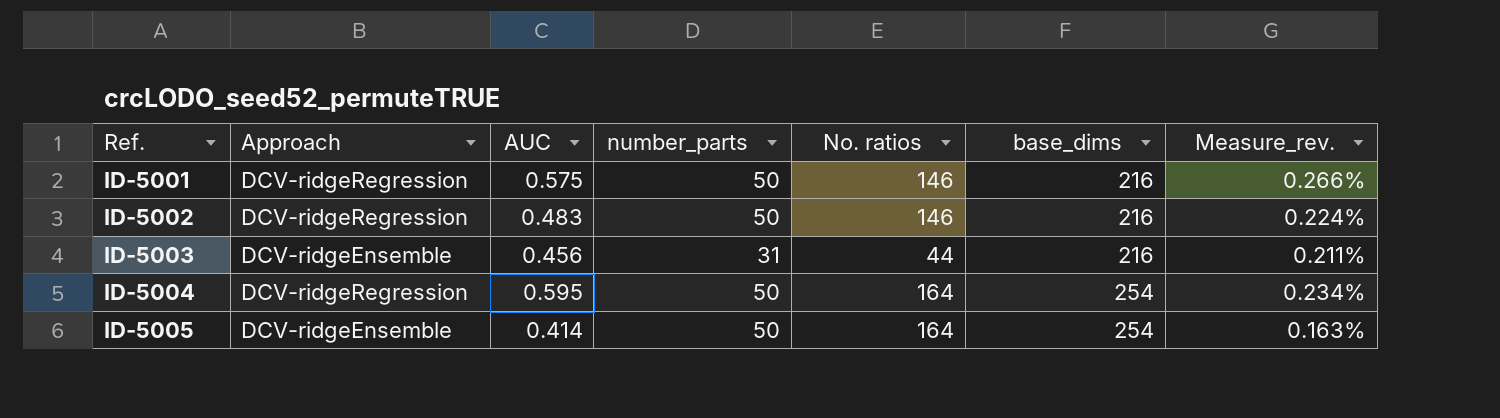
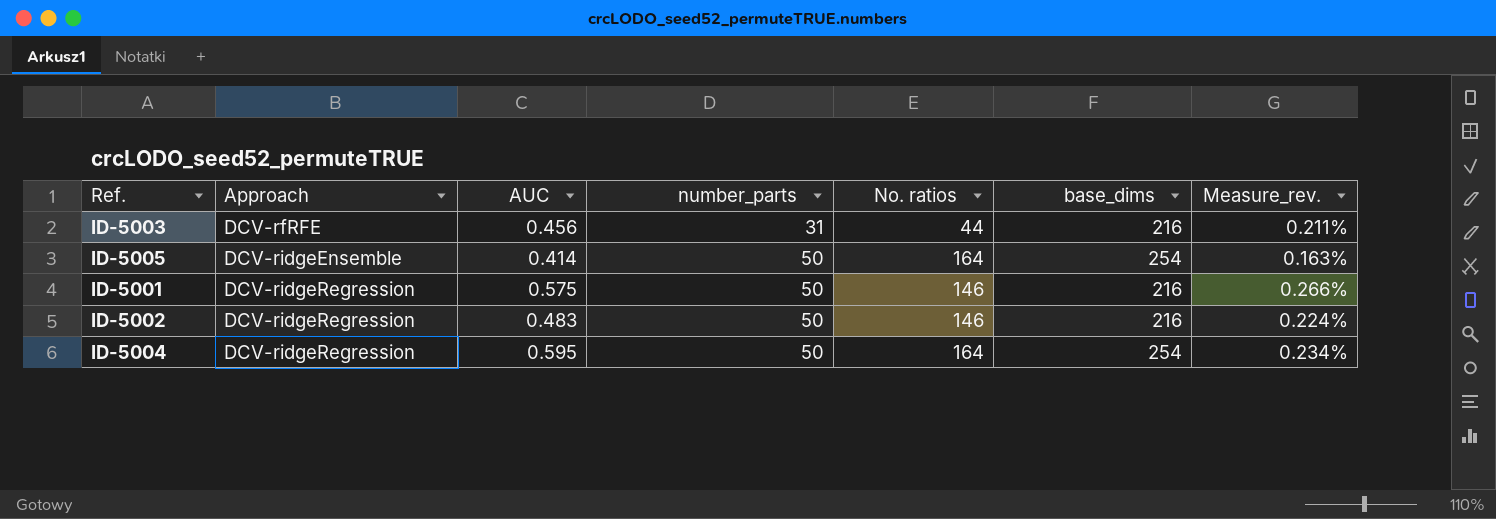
row order: Ref. ascending -> Approach ascending
ID-5003 | Approach: DCV-ridgeEnsemble -> DCV-rfRFE

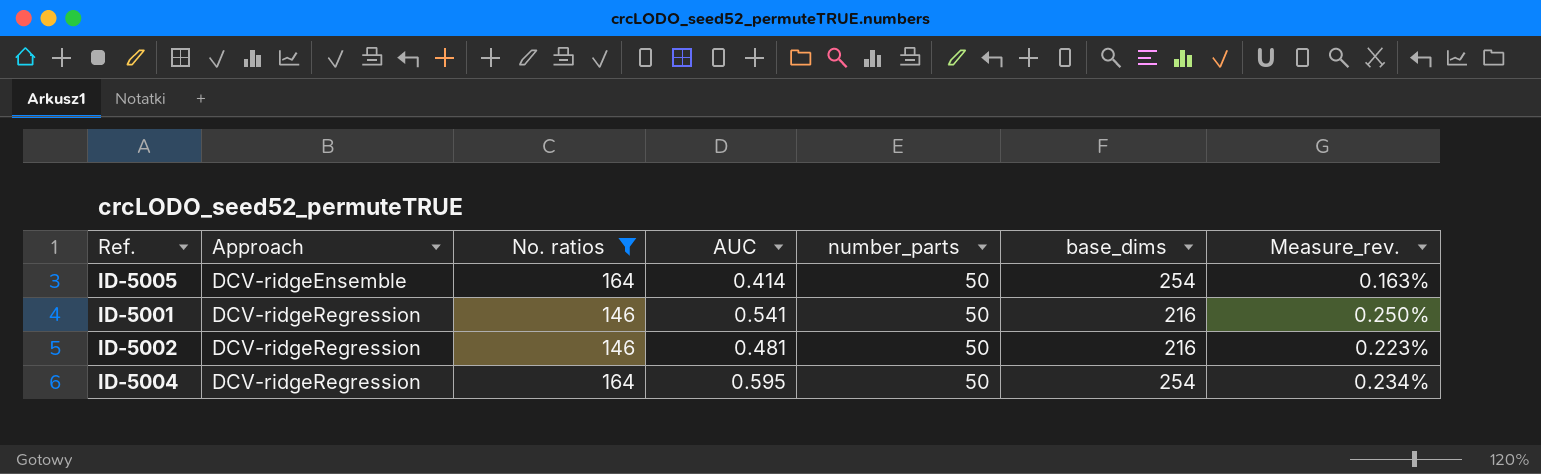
filter: none -> No. ratios != 44
column No. ratios | position: 5 -> 3
ID-5001 | AUC: 0.575 -> 0.541
ID-5001 | Measure_rev.: 0.266% -> 0.250%
ID-5002 | AUC: 0.483 -> 0.481
ID-5002 | Measure_rev.: 0.224% -> 0.223%

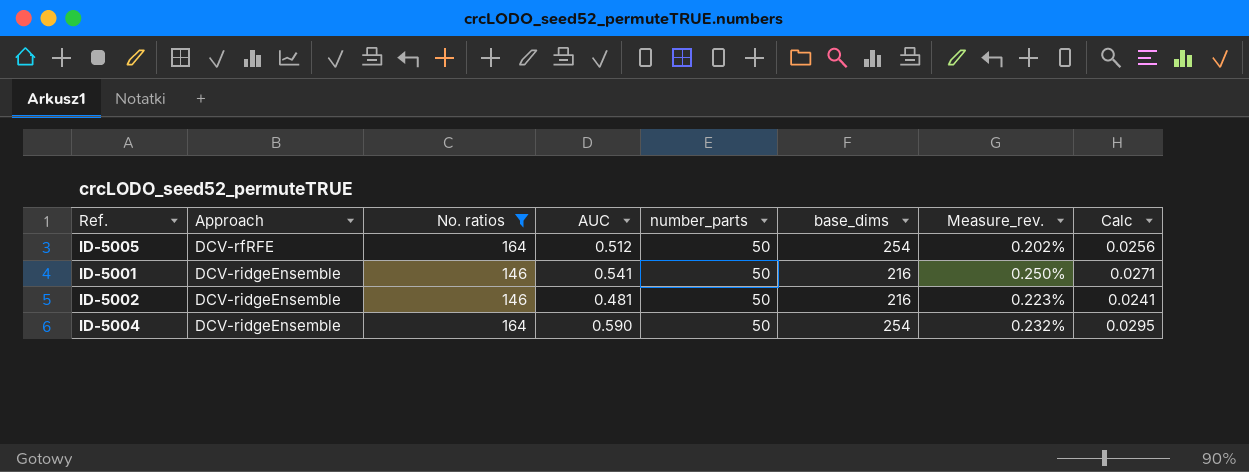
column Calc | formula: none -> [AUC] * 0.05
ID-5005 | Approach: DCV-ridgeEnsemble -> DCV-rfRFE
ID-5005 | AUC: 0.414 -> 0.512
ID-5005 | Measure_rev.: 0.163% -> 0.202%
ID-5001 | Approach: DCV-ridgeRegression -> DCV-ridgeEnsemble
ID-5002 | Approach: DCV-ridgeRegression -> DCV-ridgeEnsemble
ID-5004 | Approach: DCV-ridgeRegression -> DCV-ridgeEnsemble
ID-5004 | AUC: 0.595 -> 0.590
ID-5004 | Measure_rev.: 0.234% -> 0.232%

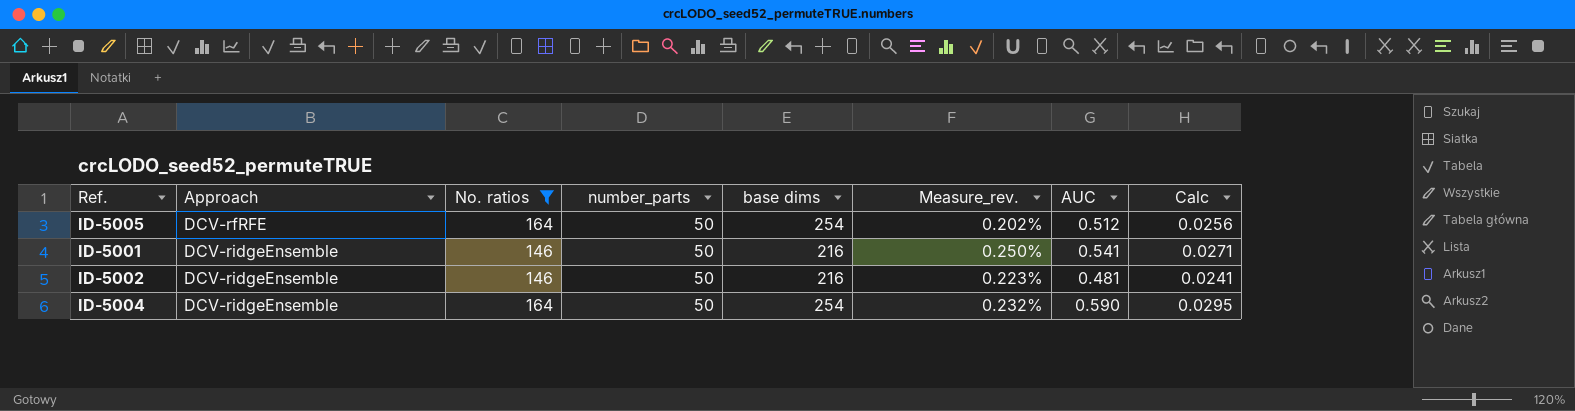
column name: base_dims -> base dims
column AUC | position: 4 -> 7

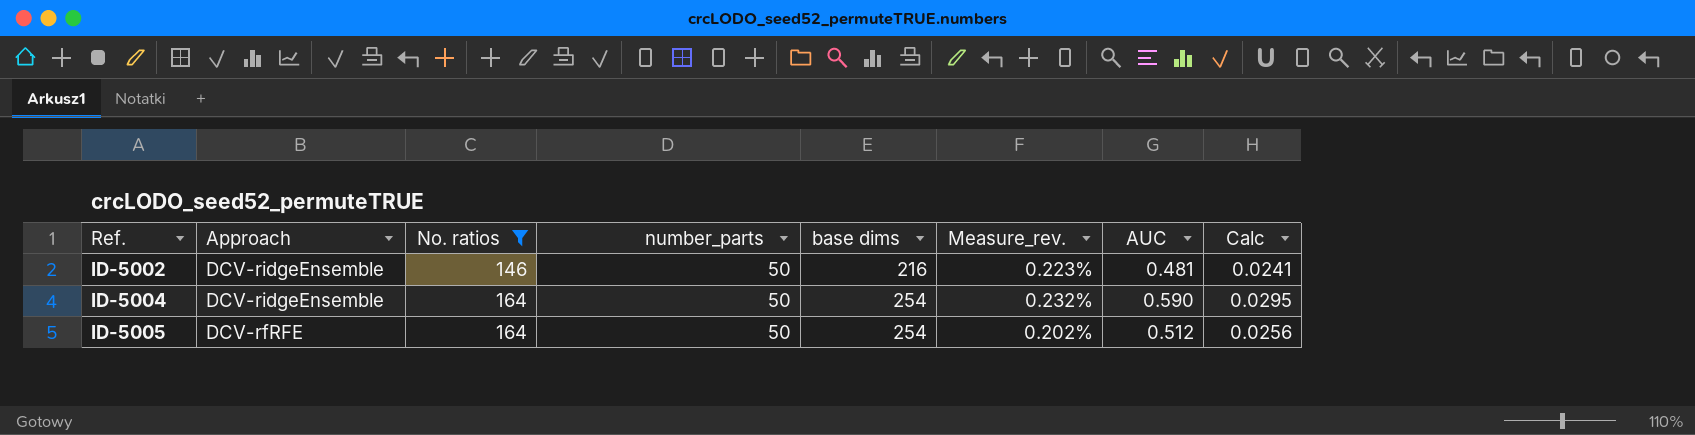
row order: Approach ascending -> Ref. ascending
row ID-5001: DCV-ridgeEnsemble | 146 | 50 | 216 | 0.250% | 0.541 | 0.0271 -> none

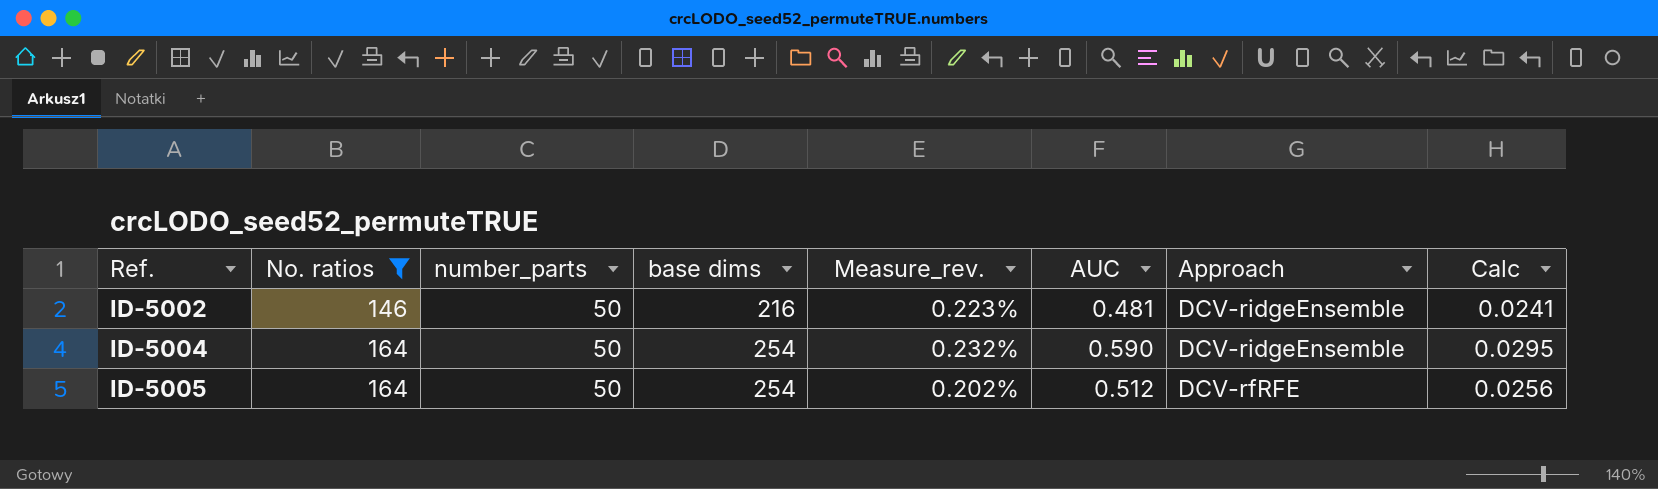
column Approach | position: 2 -> 7

